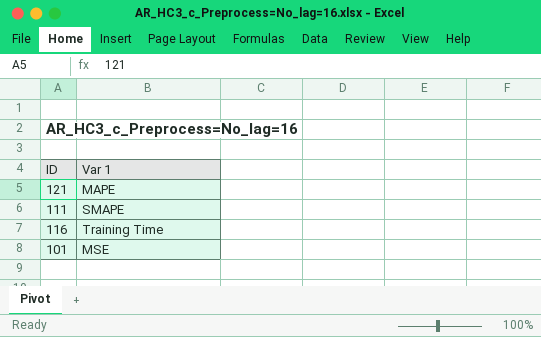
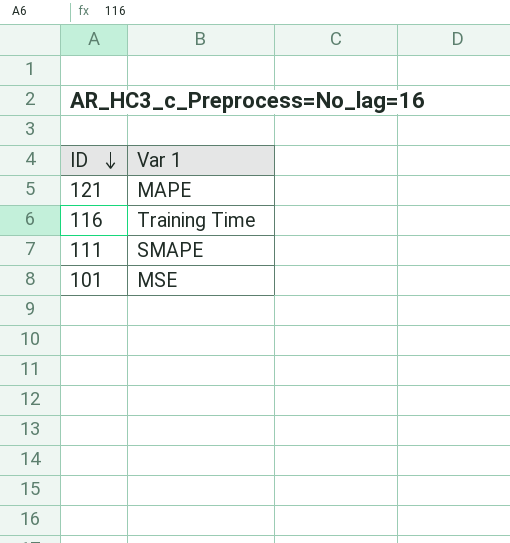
row order: none -> ID descending

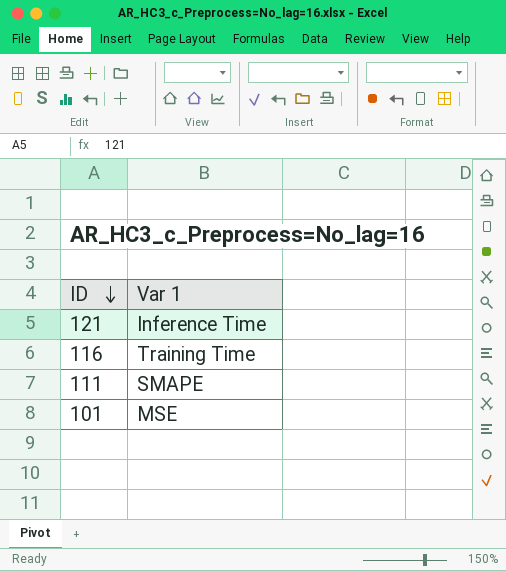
121 | Var 1: MAPE -> Inference Time

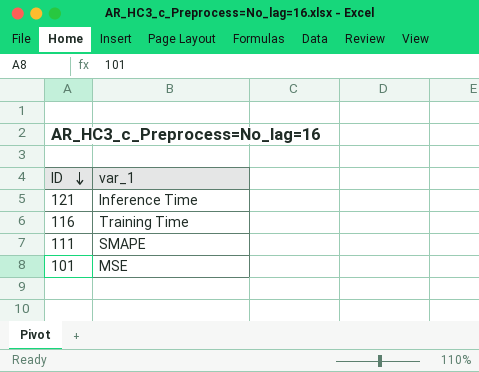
column name: Var 1 -> var_1

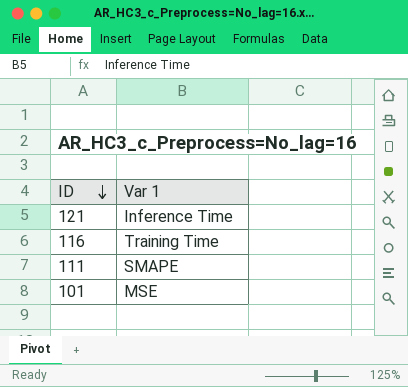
column name: var_1 -> Var 1

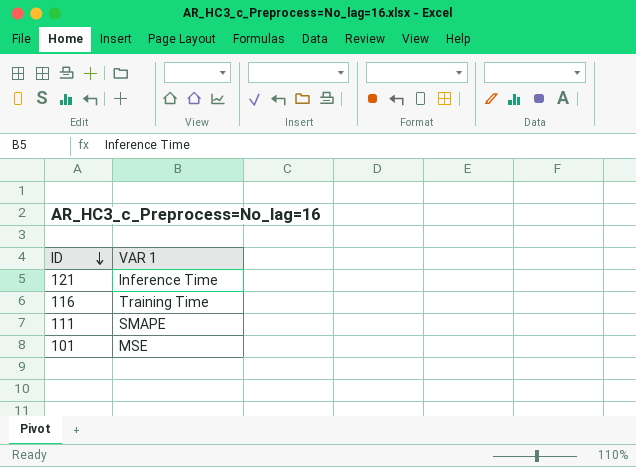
column name: Var 1 -> VAR 1

